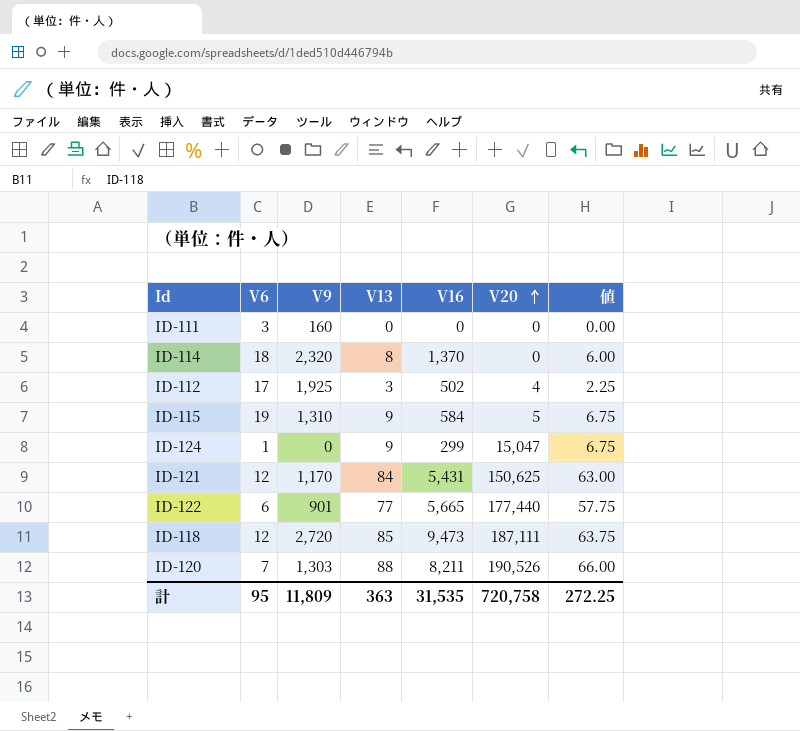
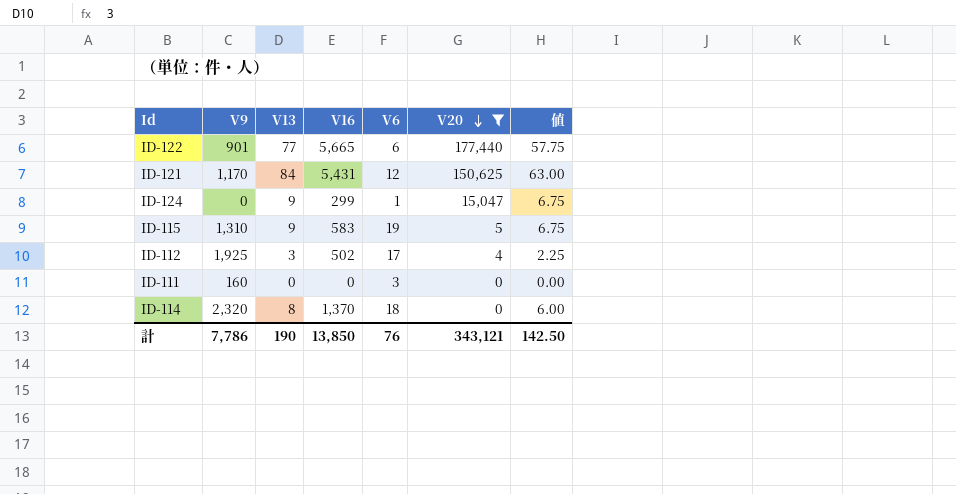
filter: none -> V20 <= 177,440
row order: V20 ascending -> V20 descending
column V6 | position: 2 -> 5
ID-115 | V16: 584 -> 583
計 | V9: 11,809 -> 7,786
計 | V13: 363 -> 190
計 | V16: 31,535 -> 13,850
計 | V6: 95 -> 76
計 | V20: 720,758 -> 343,121
計 | 値: 272.25 -> 142.50

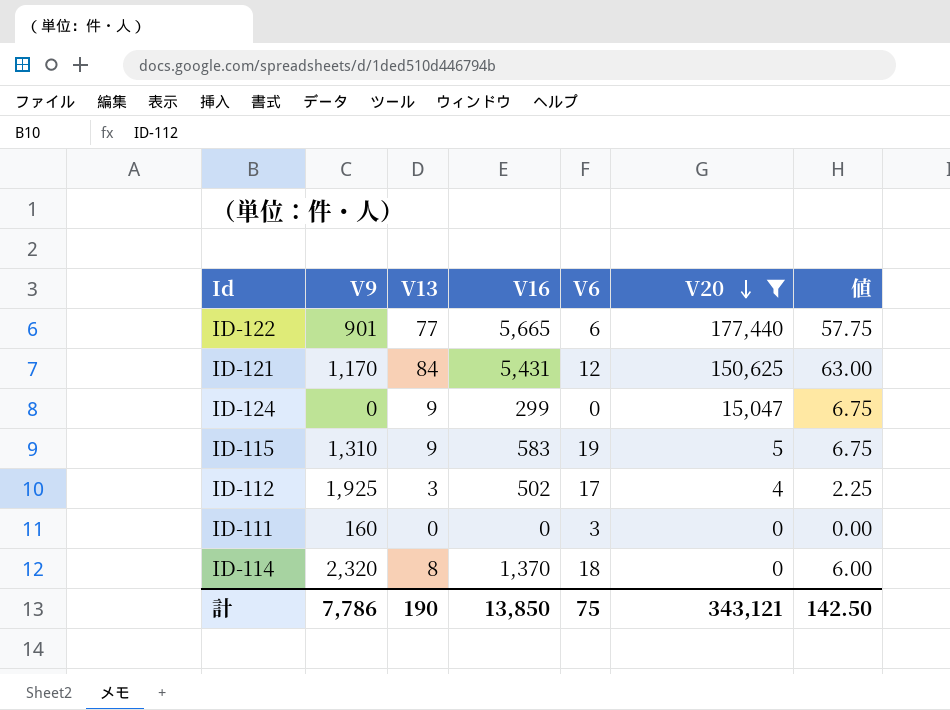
ID-124 | V6: 1 -> 0
計 | V6: 76 -> 75

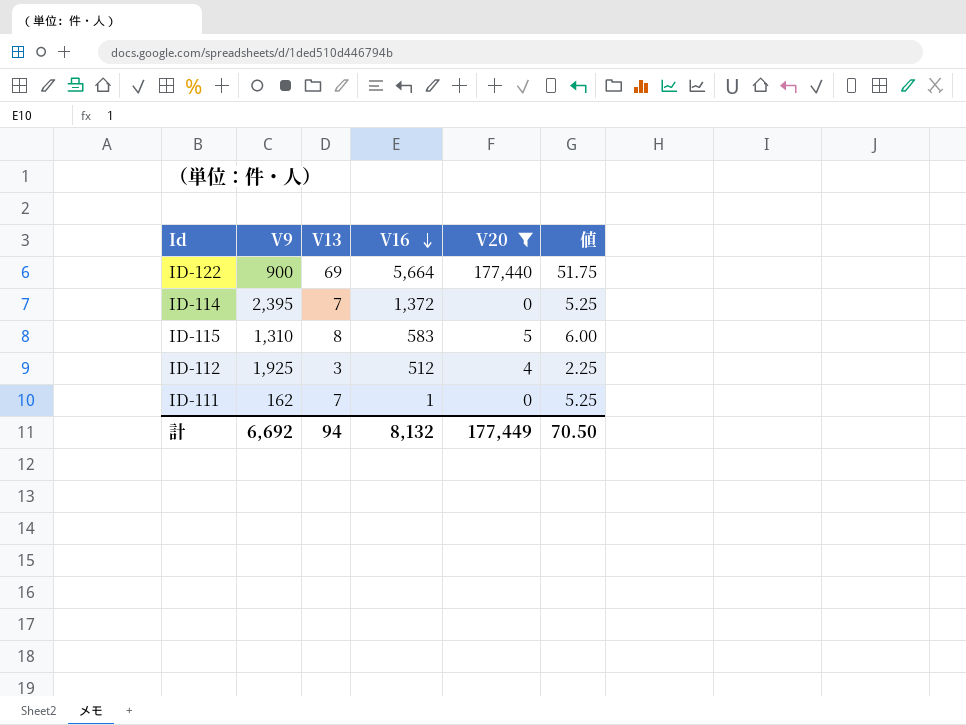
row order: V20 descending -> V16 descending
column V6 | position: 5 -> none
row ID-121: 1,170 | 84 | 5,431 | 12 | 150,625 | 63.00 -> none
row ID-124: 0 | 9 | 299 | 0 | 15,047 | 6.75 -> none
ID-122 | V9: 901 -> 900
ID-122 | V13: 77 -> 69
ID-122 | V16: 5,665 -> 5,664
ID-122 | 値: 57.75 -> 51.75
ID-114 | V9: 2,320 -> 2,395
ID-114 | V13: 8 -> 7
ID-114 | V16: 1,370 -> 1,372
ID-114 | 値: 6.00 -> 5.25
ID-115 | V13: 9 -> 8
ID-115 | 値: 6.75 -> 6.00
ID-112 | V16: 502 -> 512
ID-111 | V9: 160 -> 162
ID-111 | V13: 0 -> 7
ID-111 | V16: 0 -> 1
ID-111 | 値: 0.00 -> 5.25
計 | V9: 7,786 -> 6,692
計 | V13: 190 -> 94
計 | V16: 13,850 -> 8,132
計 | V20: 343,121 -> 177,449
計 | 値: 142.50 -> 70.50

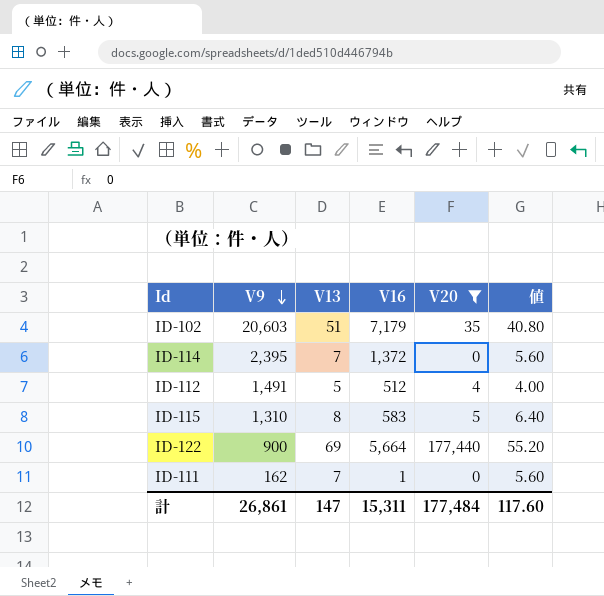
row order: V16 descending -> V9 descending
column 値 | formula: [V13] * 0.75 -> [V13] * 0.8
row ID-102: none -> 20,603 | 51 | 7,179 | 35 | 40.80
ID-112 | V9: 1,925 -> 1,491
ID-112 | V13: 3 -> 5
計 | V9: 6,692 -> 26,861
計 | V13: 94 -> 147
計 | V16: 8,132 -> 15,311
計 | V20: 177,449 -> 177,484
計 | 値: 70.50 -> 117.60

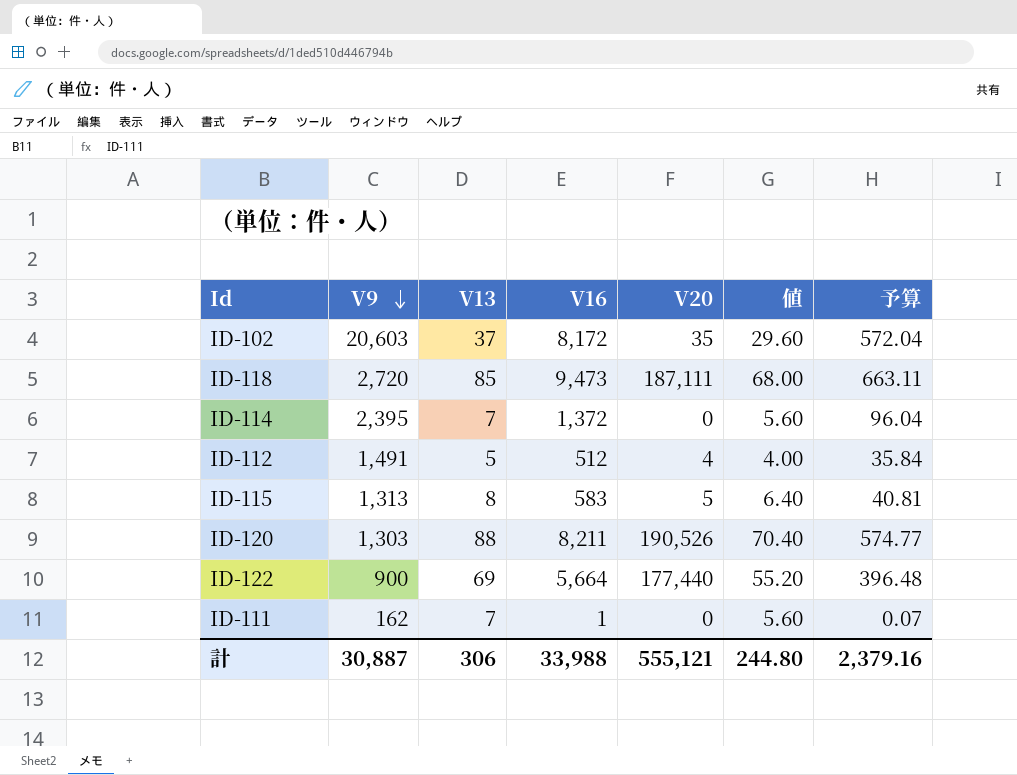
filter: V20 <= 177,440 -> none
column 予算 | formula: none -> [V16] * 0.07
ID-102 | V13: 51 -> 37
ID-102 | V16: 7,179 -> 8,172
ID-102 | 値: 40.80 -> 29.60
ID-115 | V9: 1,310 -> 1,313
計 | V9: 26,861 -> 30,887
計 | V13: 147 -> 306
計 | V16: 15,311 -> 33,988
計 | V20: 177,484 -> 555,121
計 | 値: 117.60 -> 244.80

